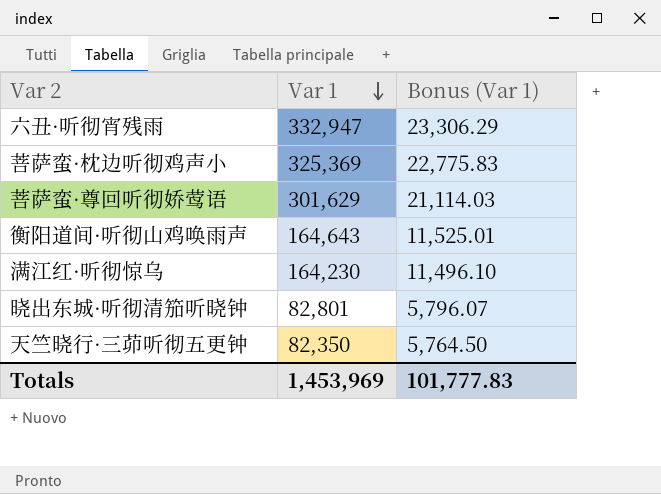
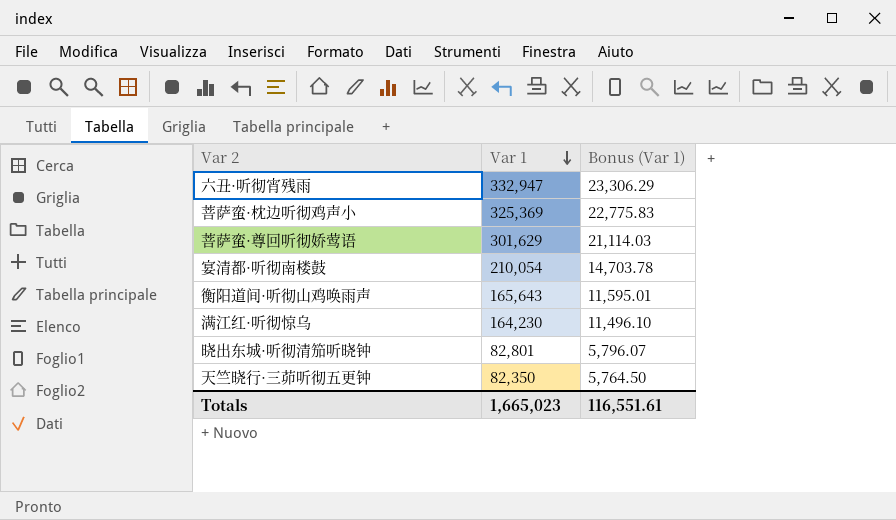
row 宴清都·听彻南楼鼓: none -> 210,054 | 14,703.78
衡阳道间·听彻山鸡唤雨声 | Var 1: 164,643 -> 165,643
衡阳道间·听彻山鸡唤雨声 | Bonus (Var 1): 11,525.01 -> 11,595.01
Totals | Var 1: 1,453,969 -> 1,665,023
Totals | Bonus (Var 1): 101,777.83 -> 116,551.61

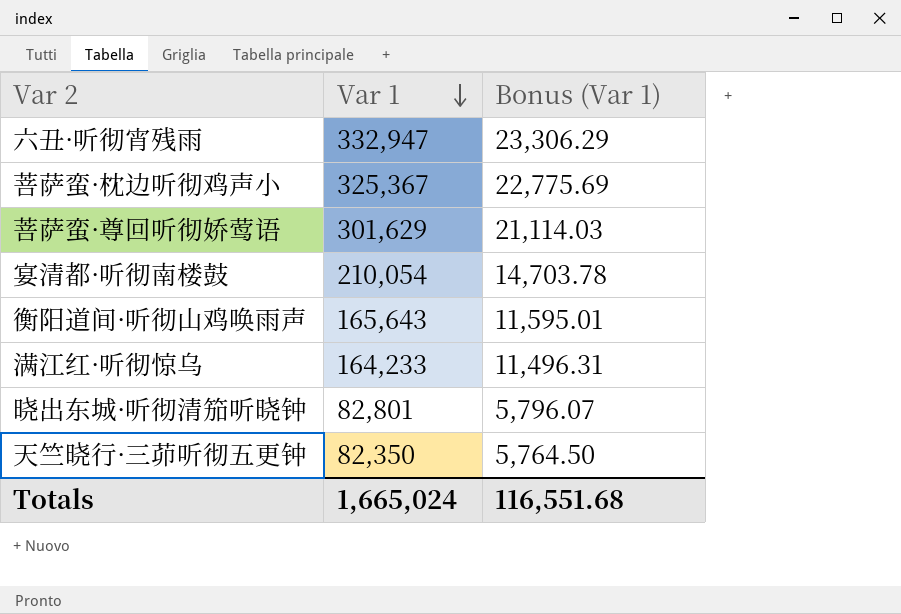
菩萨蛮·枕边听彻鸡声小 | Var 1: 325,369 -> 325,367
菩萨蛮·枕边听彻鸡声小 | Bonus (Var 1): 22,775.83 -> 22,775.69
满江红·听彻惊乌 | Var 1: 164,230 -> 164,233
满江红·听彻惊乌 | Bonus (Var 1): 11,496.10 -> 11,496.31
Totals | Var 1: 1,665,023 -> 1,665,024
Totals | Bonus (Var 1): 116,551.61 -> 116,551.68

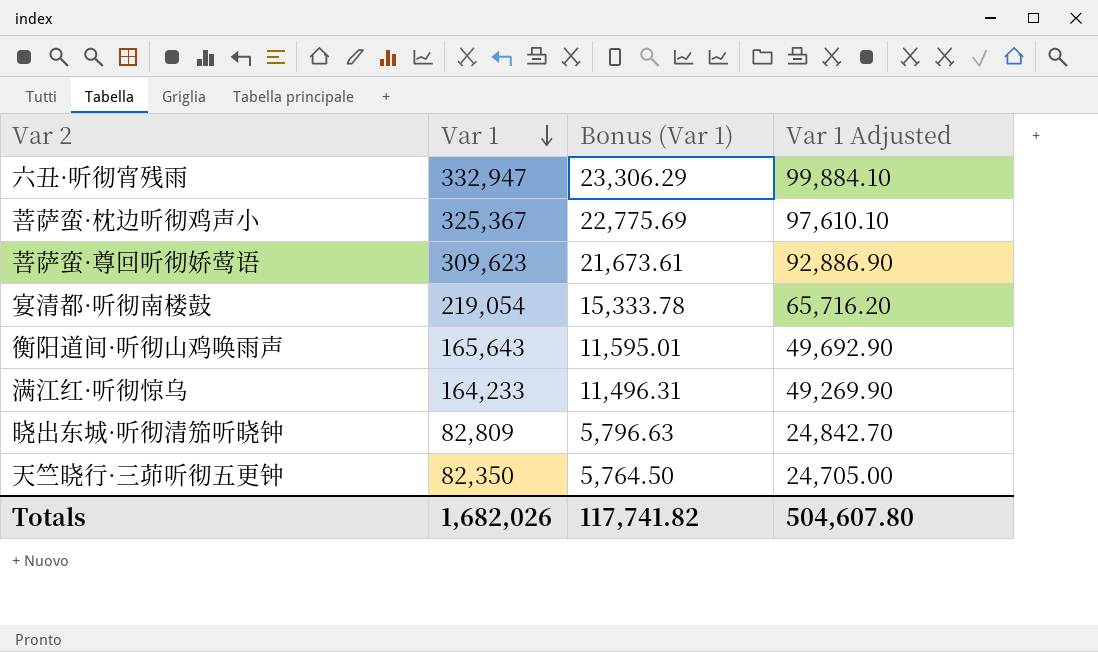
column Var 1 Adjusted | formula: none -> [Var 1] * 0.3
菩萨蛮·尊回听彻娇莺语 | Var 1: 301,629 -> 309,623
菩萨蛮·尊回听彻娇莺语 | Bonus (Var 1): 21,114.03 -> 21,673.61
宴清都·听彻南楼鼓 | Var 1: 210,054 -> 219,054
宴清都·听彻南楼鼓 | Bonus (Var 1): 14,703.78 -> 15,333.78
晓出东城·听彻清笳听晓钟 | Var 1: 82,801 -> 82,809
晓出东城·听彻清笳听晓钟 | Bonus (Var 1): 5,796.07 -> 5,796.63
Totals | Var 1: 1,665,024 -> 1,682,026
Totals | Bonus (Var 1): 116,551.68 -> 117,741.82

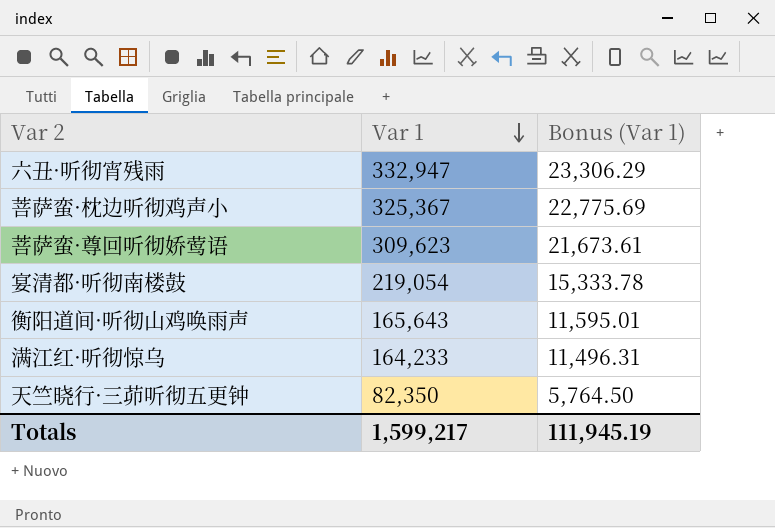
column Var 1 Adjusted | formula: [Var 1] * 0.3 -> none
row 晓出东城·听彻清笳听晓钟: 82,809 | 5,796.63 | 24,842.70 -> none
Totals | Var 1: 1,682,026 -> 1,599,217
Totals | Bonus (Var 1): 117,741.82 -> 111,945.19

